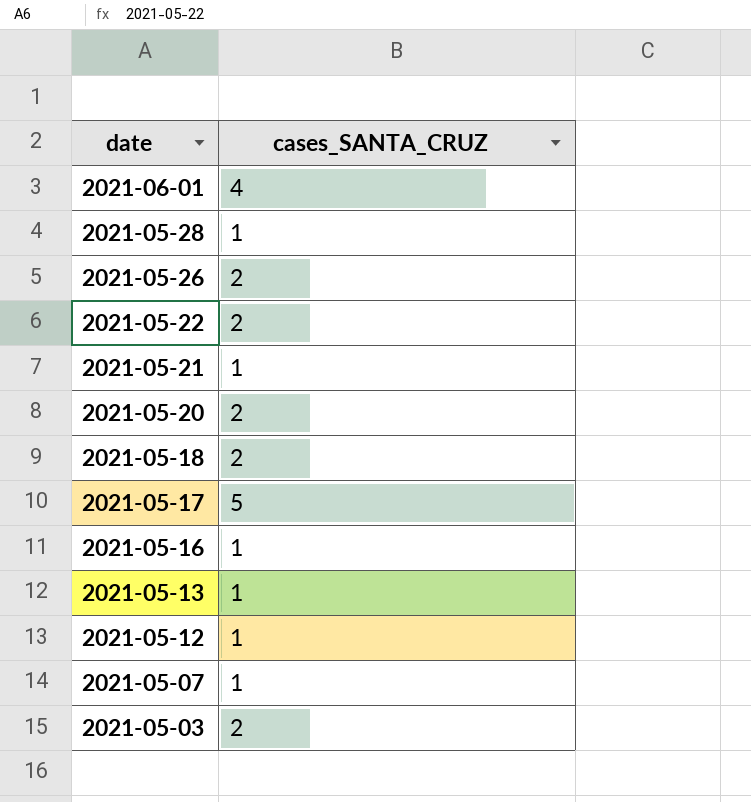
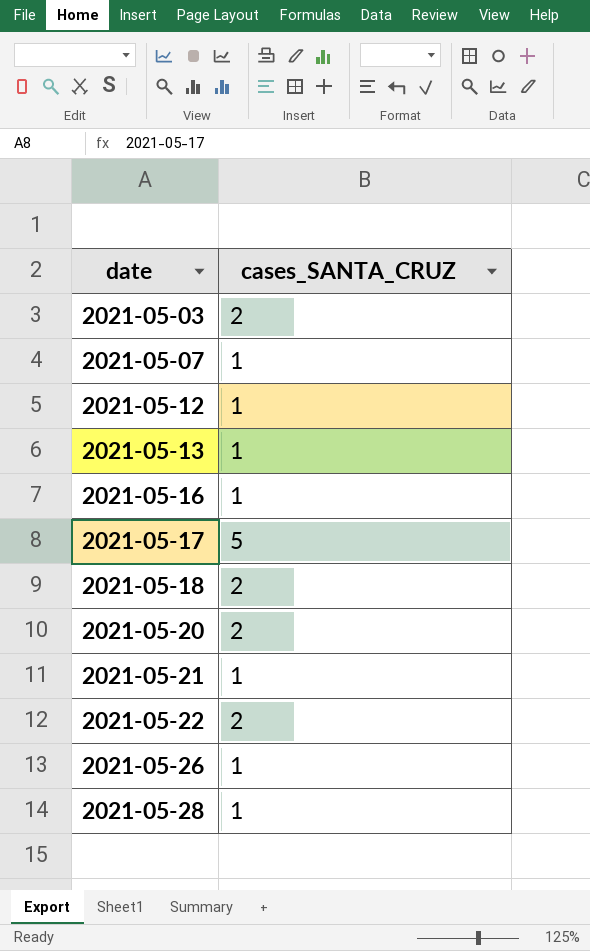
row order: date descending -> date ascending
row 2021-06-01: 4 -> none
2021-05-26 | cases_SANTA_CRUZ: 2 -> 1

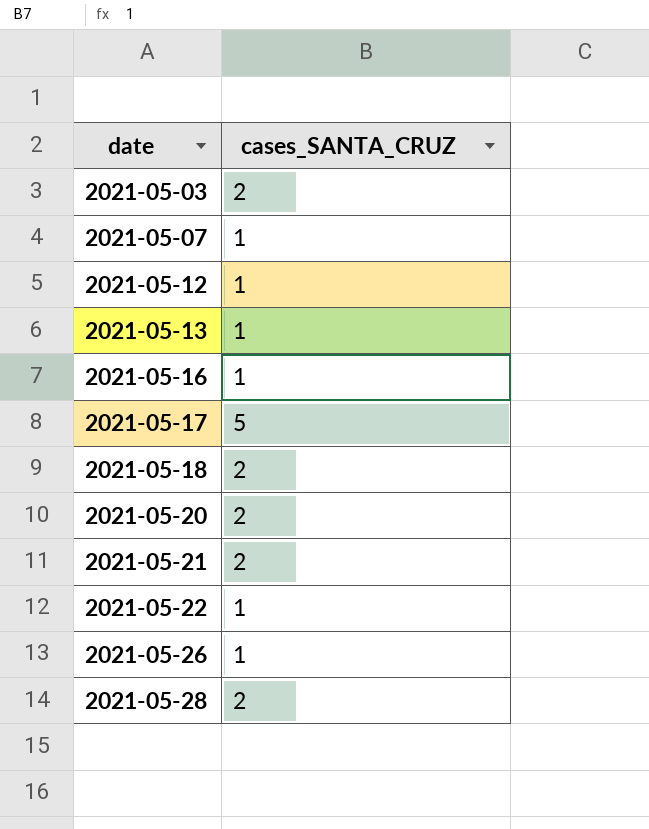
2021-05-21 | cases_SANTA_CRUZ: 1 -> 2
2021-05-22 | cases_SANTA_CRUZ: 2 -> 1
2021-05-28 | cases_SANTA_CRUZ: 1 -> 2

